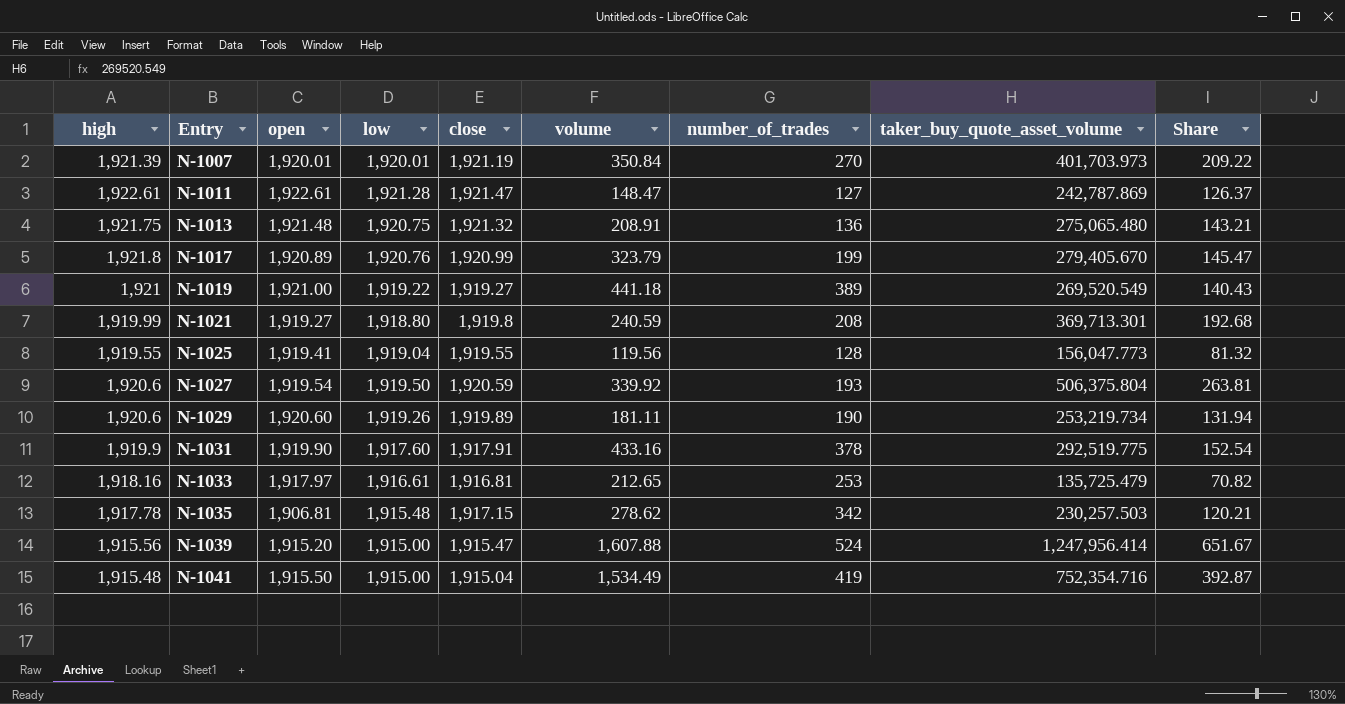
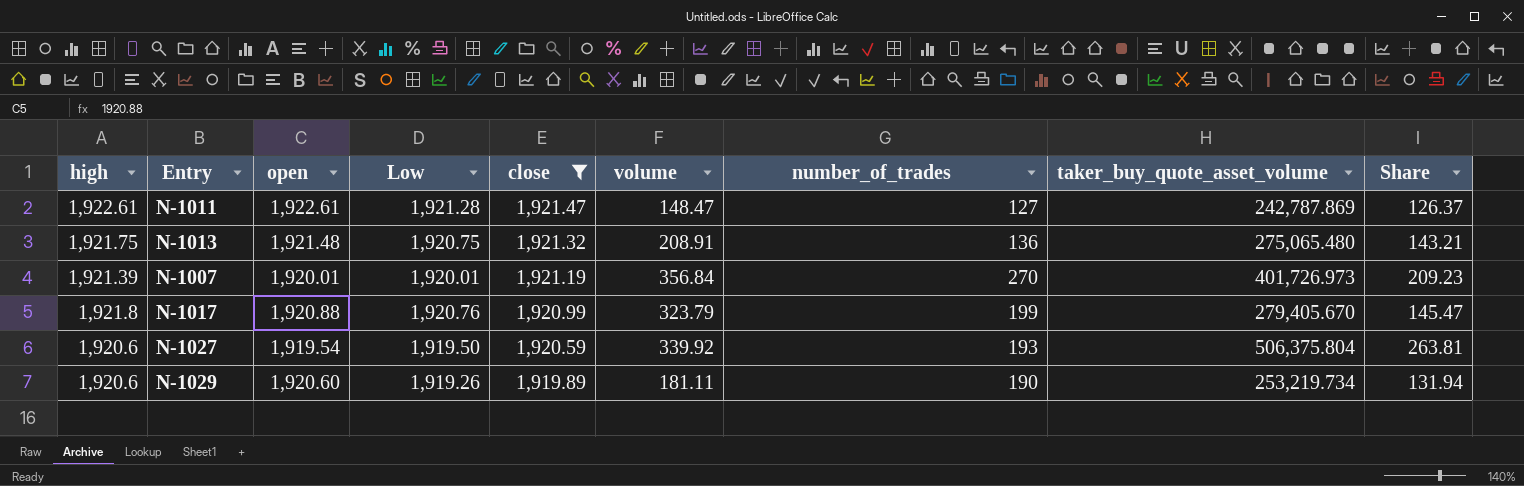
filter: none -> close >= 1,919.89
row order: Entry ascending -> close descending
column name: low -> Low
N-1007 | volume: 350.84 -> 356.84
N-1007 | taker_buy_quote_asset_volume: 401,703.973 -> 401,726.973
N-1007 | Share: 209.22 -> 209.23
N-1017 | open: 1,920.89 -> 1,920.88

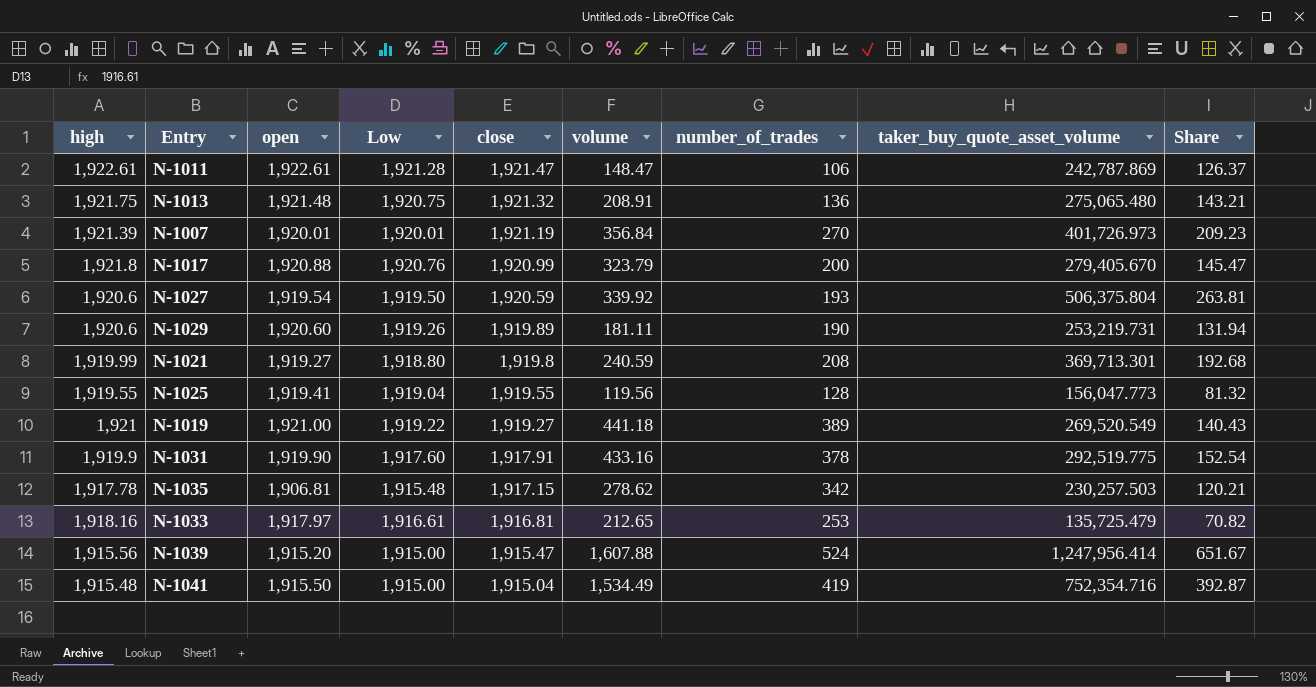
filter: close >= 1,919.89 -> none
N-1011 | number_of_trades: 127 -> 106
N-1017 | number_of_trades: 199 -> 200
N-1029 | taker_buy_quote_asset_volume: 253,219.734 -> 253,219.731

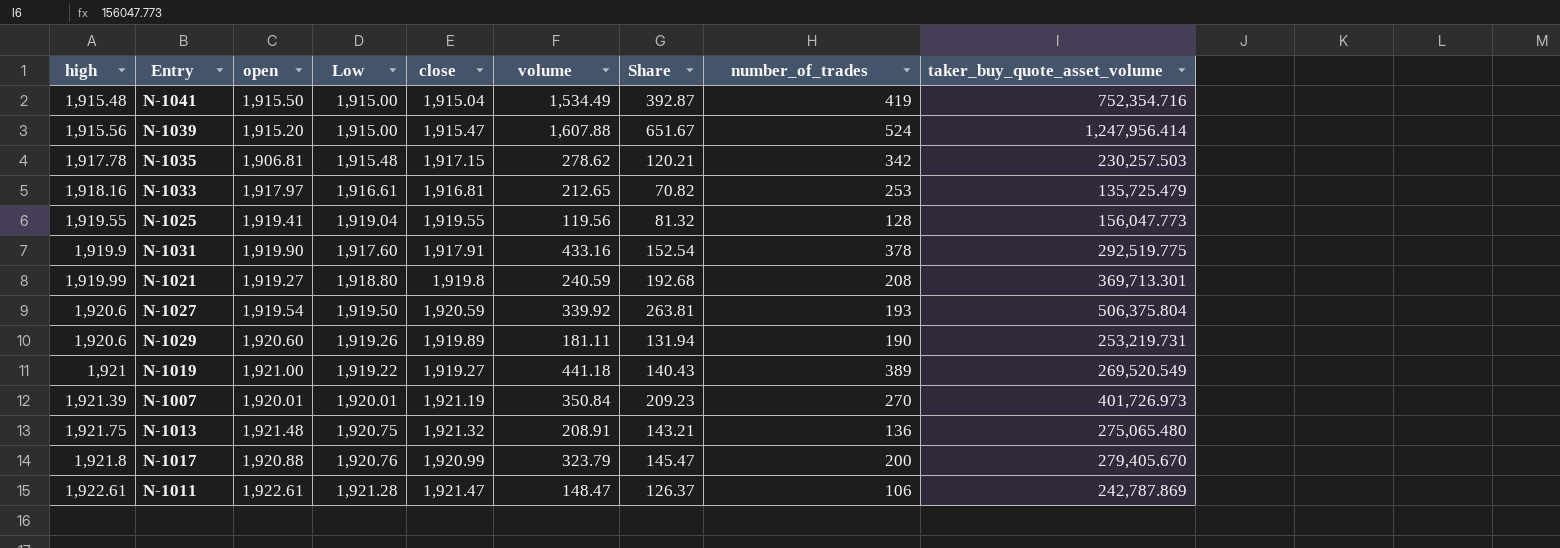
row order: close descending -> high ascending
column Share | position: 9 -> 7
N-1007 | volume: 356.84 -> 350.84

